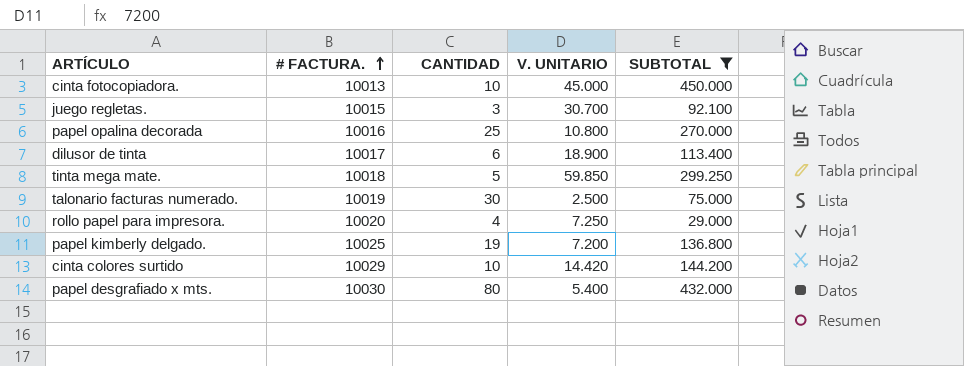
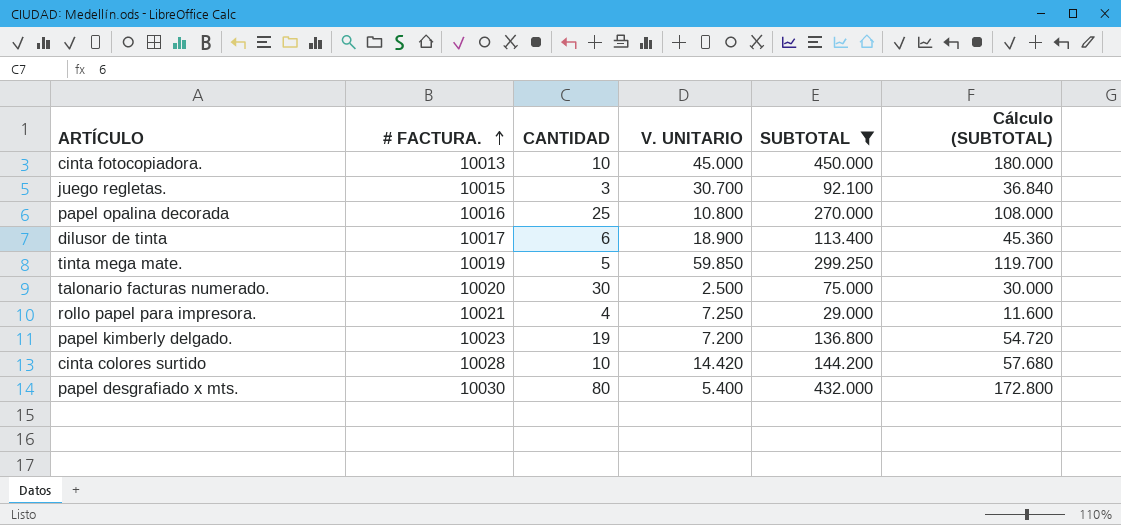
column Cálculo (SUBTOTAL) | formula: none -> [SUBTOTAL] * 0,4
tinta mega mate. | # FACTURA.: 10018 -> 10019
talonario facturas numerado. | # FACTURA.: 10019 -> 10020
rollo papel para impresora. | # FACTURA.: 10020 -> 10021
papel kimberly delgado. | # FACTURA.: 10025 -> 10023
cinta colores surtido | # FACTURA.: 10029 -> 10028

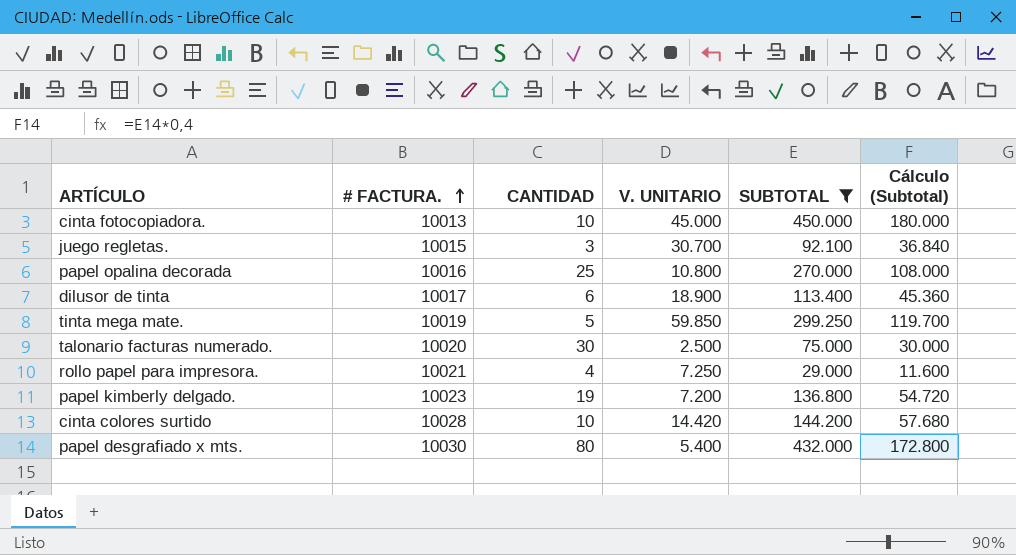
column name: Cálculo (SUBTOTAL) -> Cálculo (Subtotal)

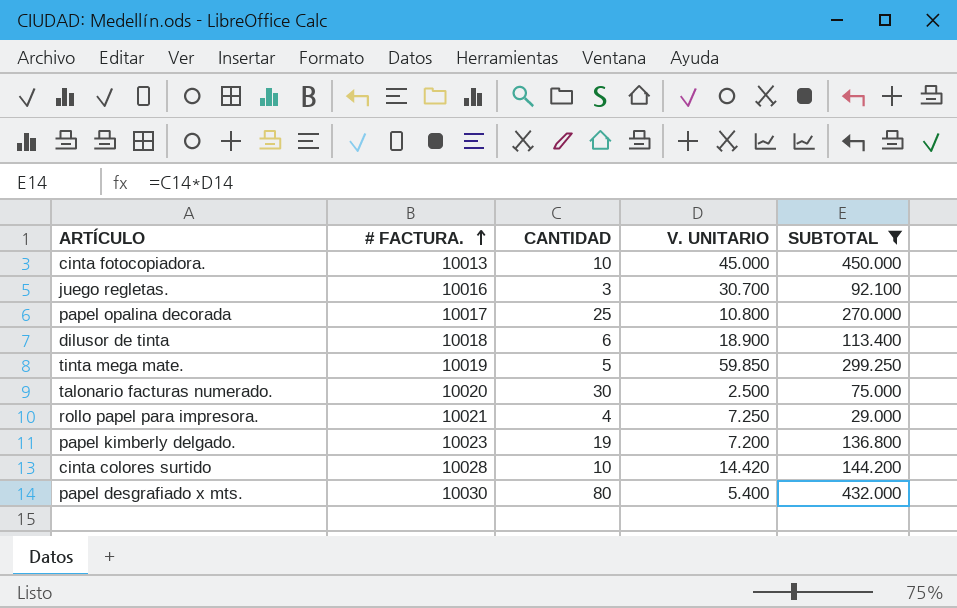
column Cálculo (Subtotal) | formula: [SUBTOTAL] * 0,4 -> none
juego regletas. | # FACTURA.: 10015 -> 10016
papel opalina decorada | # FACTURA.: 10016 -> 10017
dilusor de tinta | # FACTURA.: 10017 -> 10018

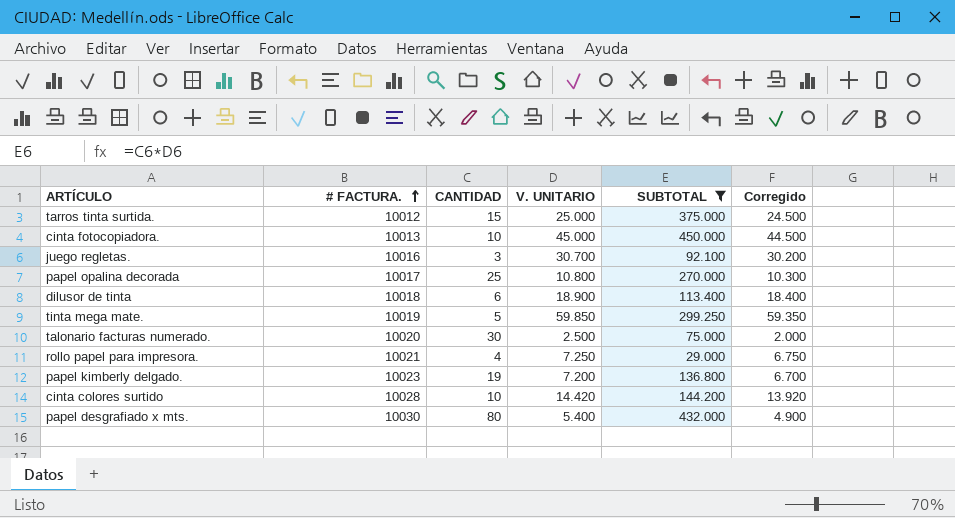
column Corregido | formula: none -> [V. UNITARIO] - 500
row tarros tinta surtida.: none -> 10012 | 15 | 25.000 | 375.000 | 24.500

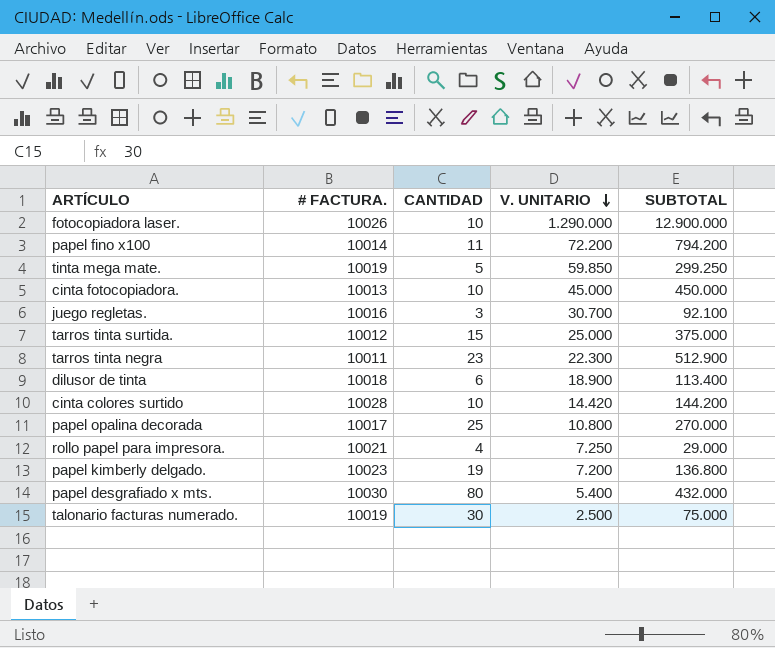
filter: SUBTOTAL <= 450.000 -> none
row order: # FACTURA. ascending -> V. UNITARIO descending
column Corregido | formula: [V. UNITARIO] - 500 -> none
talonario facturas numerado. | # FACTURA.: 10020 -> 10019

